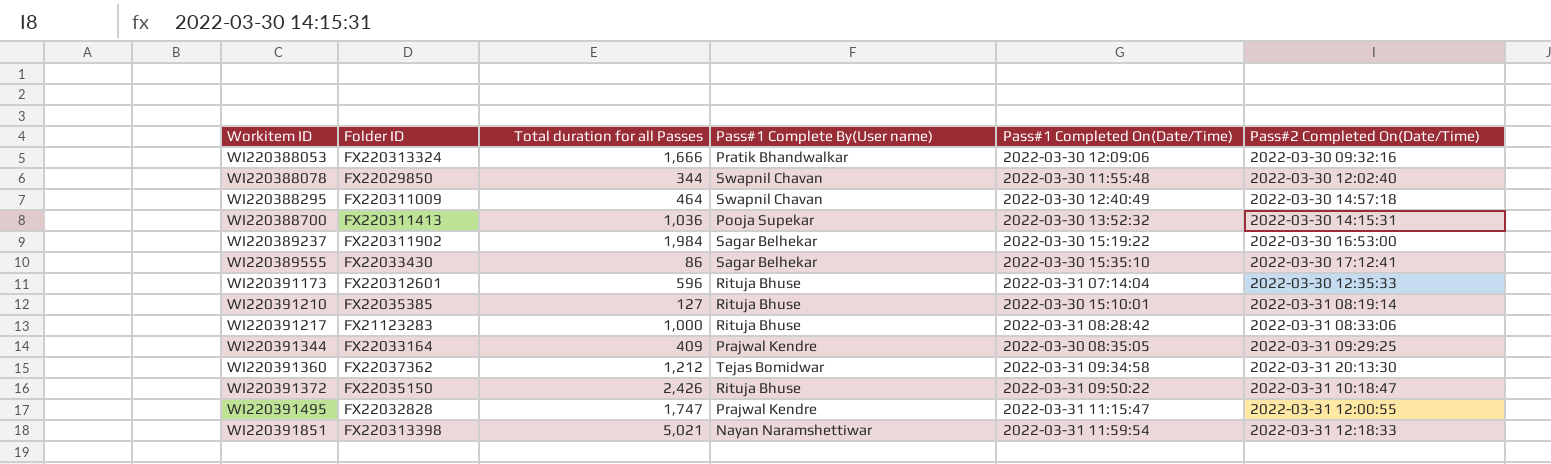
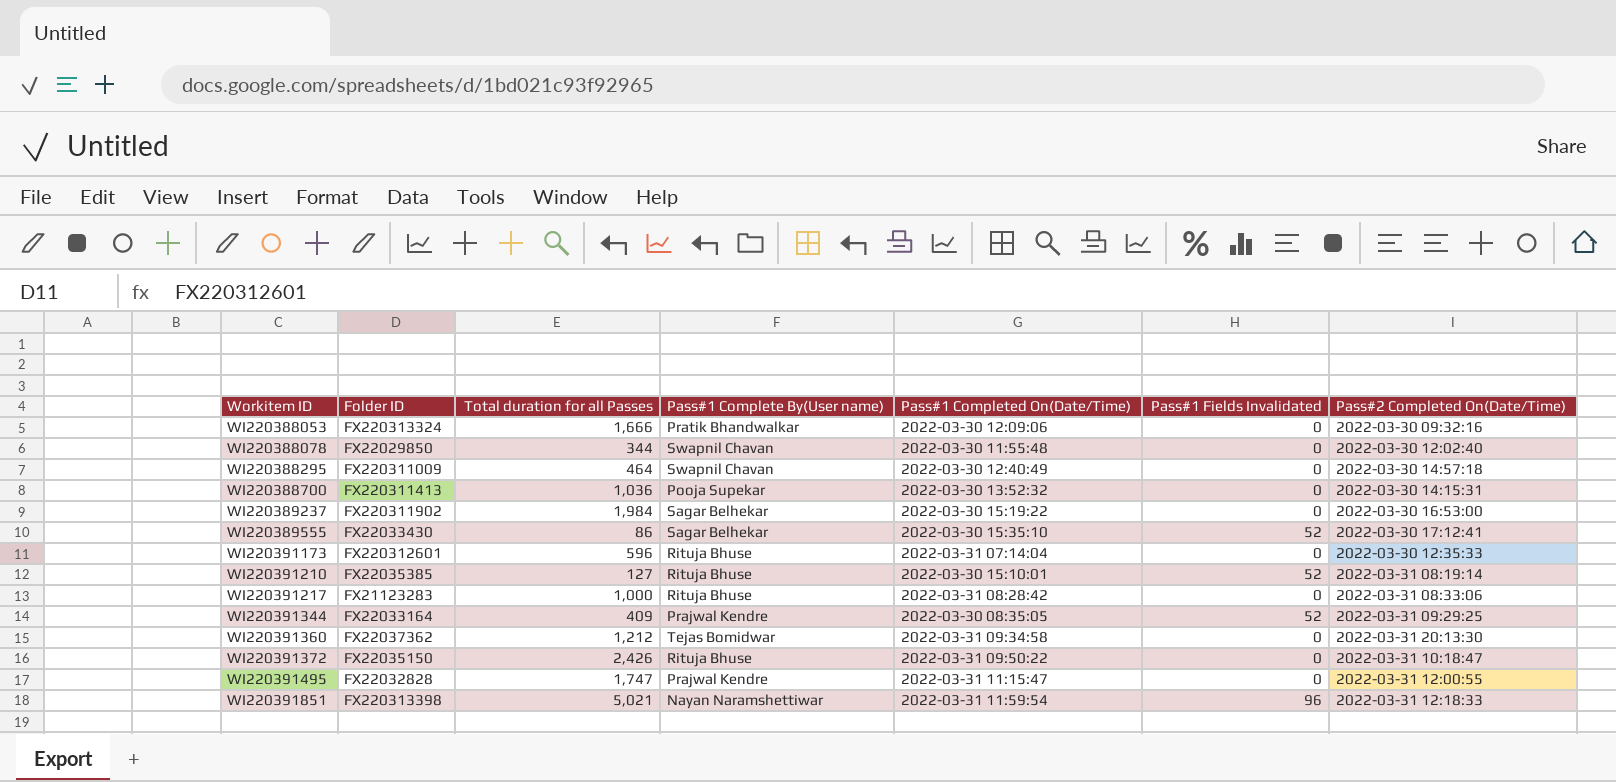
column Pass#1 Fields Invalidated | position: none -> 6

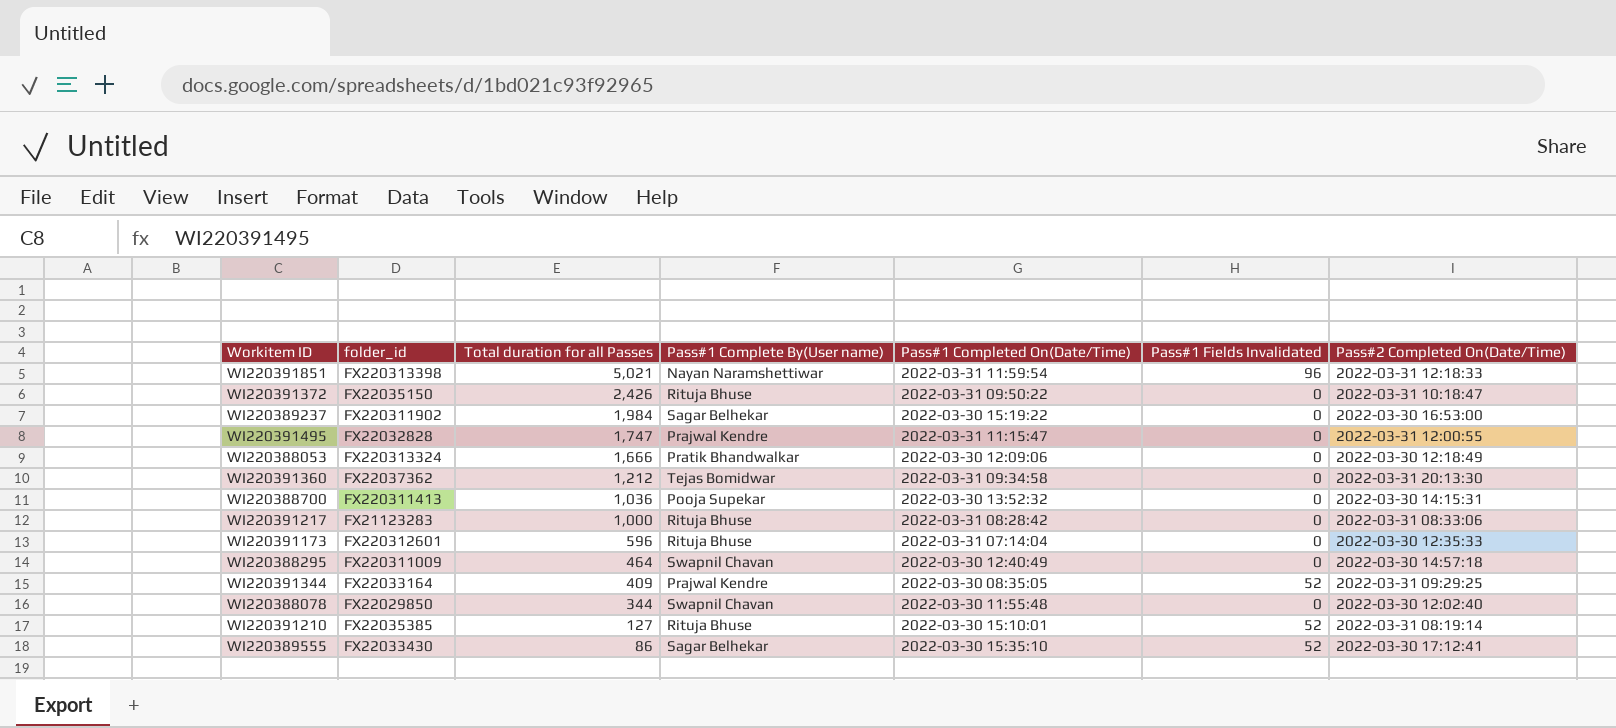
row order: Workitem ID ascending -> Total duration for all Passes descending
column name: Folder ID -> folder_id
WI220388053 | Pass#2 Completed On(Date/Time): 2022-03-30 09:32:16 -> 2022-03-30 12:18:49

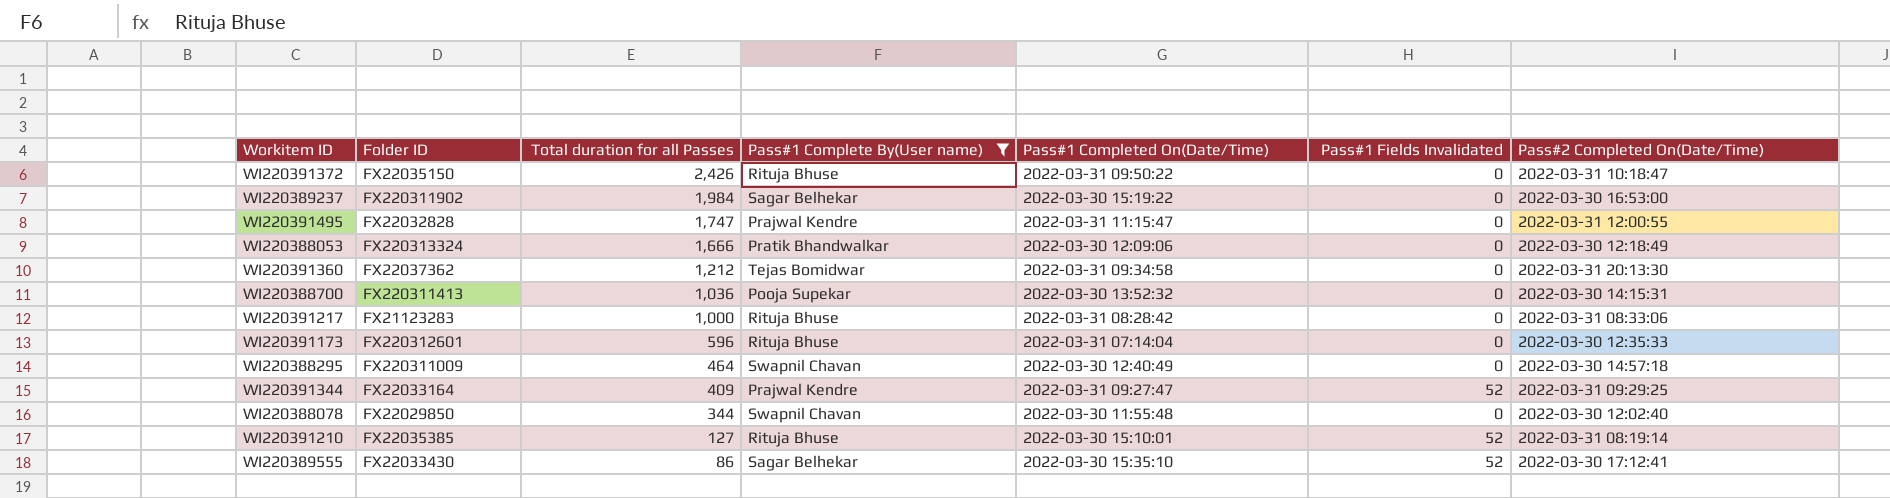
filter: none -> Pass#1 Complete By(User name) != Nayan Naramshettiwar
column name: folder_id -> Folder ID
WI220391344 | Pass#1 Completed On(Date/Time): 2022-03-30 08:35:05 -> 2022-03-31 09:27:47

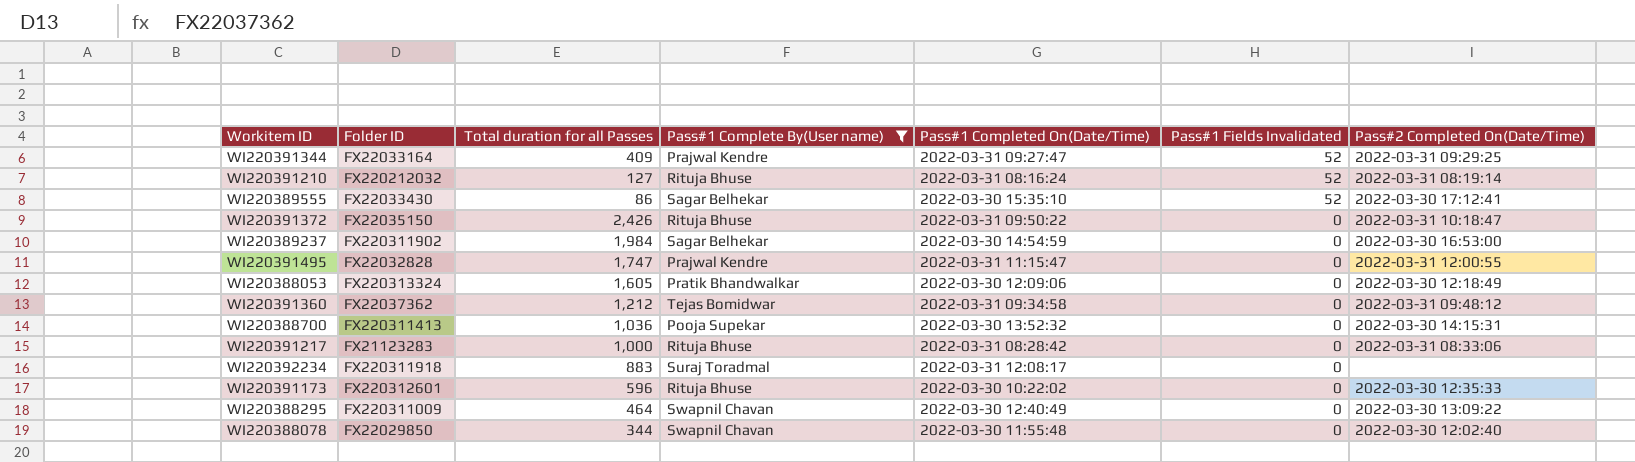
row order: Total duration for all Passes descending -> Pass#1 Fields Invalidated descending
WI220391210 | Folder ID: FX22035385 -> FX220212032
WI220391210 | Pass#1 Completed On(Date/Time): 2022-03-30 15:10:01 -> 2022-03-31 08:16:24
WI220389237 | Pass#1 Completed On(Date/Time): 2022-03-30 15:19:22 -> 2022-03-30 14:54:59
WI220388053 | Total duration for all Passes: 1,666 -> 1,605
WI220391360 | Pass#2 Completed On(Date/Time): 2022-03-31 20:13:30 -> 2022-03-31 09:48:12
row WI220392234: none -> FX220311918 | 883 | Suraj Toradmal | 2022-03-31 12:08:17 | 0 | none
WI220391173 | Pass#1 Completed On(Date/Time): 2022-03-31 07:14:04 -> 2022-03-30 10:22:02
WI220388295 | Pass#2 Completed On(Date/Time): 2022-03-30 14:57:18 -> 2022-03-30 13:09:22

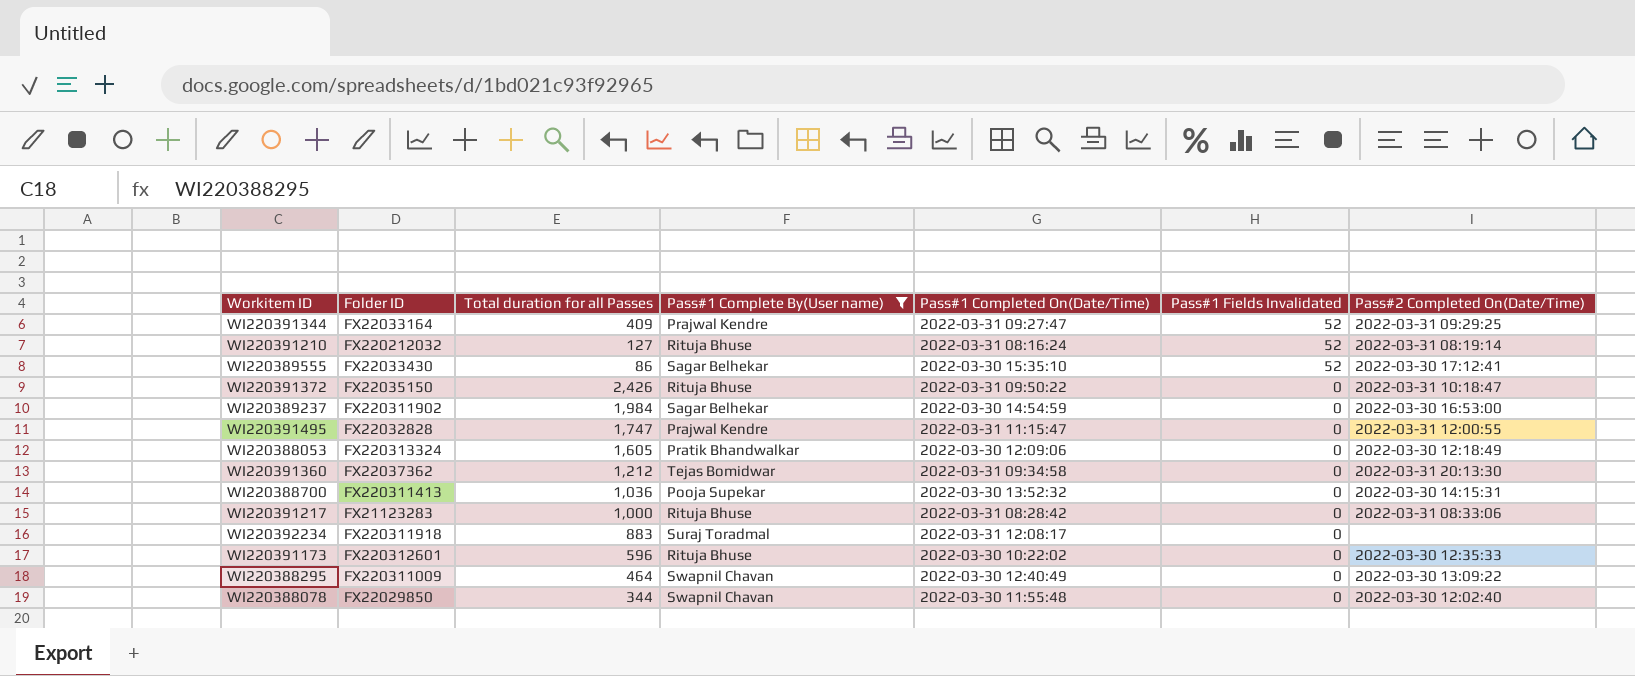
WI220391360 | Pass#2 Completed On(Date/Time): 2022-03-31 09:48:12 -> 2022-03-31 20:13:30

